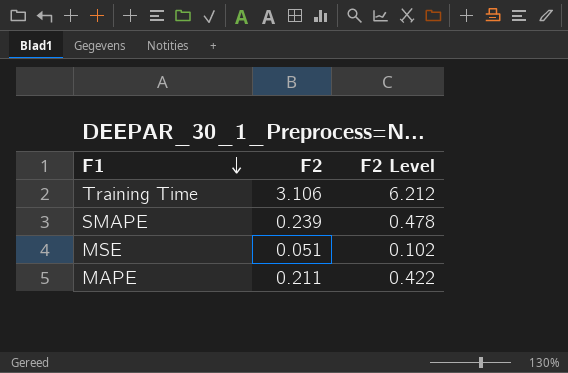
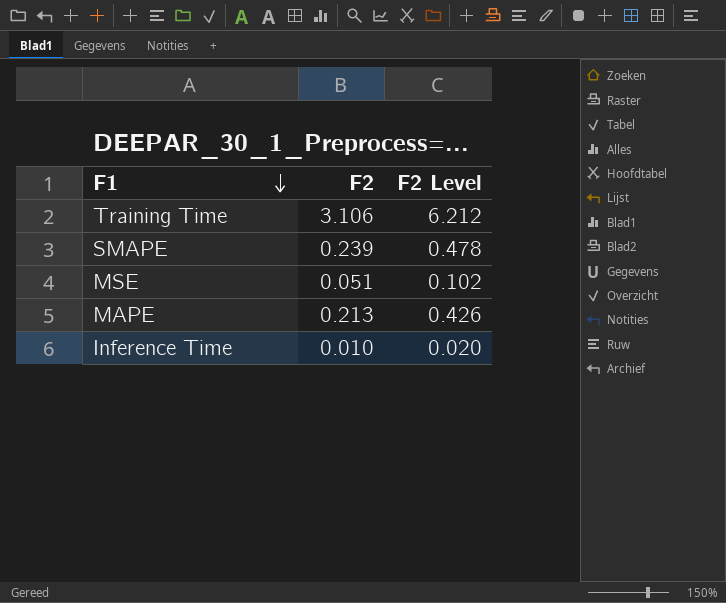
MAPE | F2: 0.211 -> 0.213
MAPE | F2 Level: 0.422 -> 0.426
row Inference Time: none -> 0.010 | 0.020

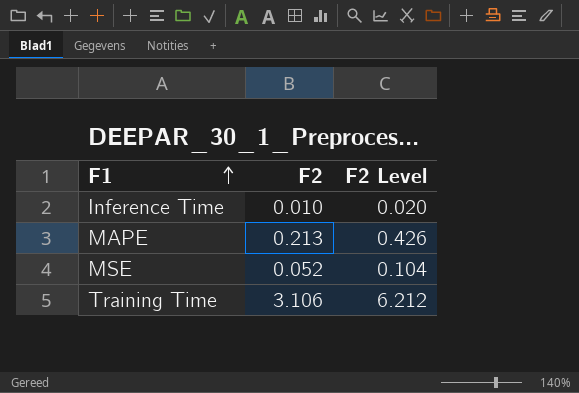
row order: F1 descending -> F1 ascending
row SMAPE: 0.239 | 0.478 -> none
MSE | F2: 0.051 -> 0.052
MSE | F2 Level: 0.102 -> 0.104

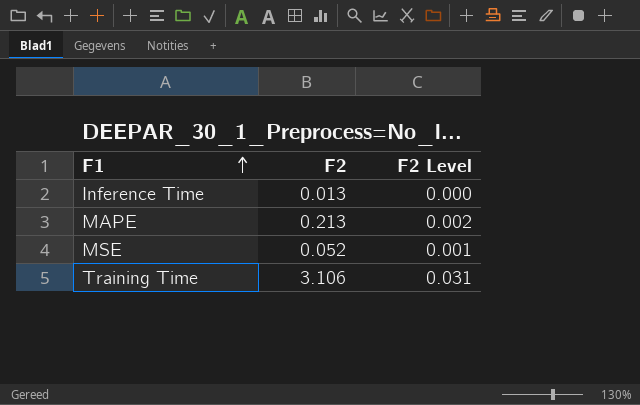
column F2 Level | formula: [F2] * 2 -> [F2] * 0.01
Inference Time | F2: 0.010 -> 0.013

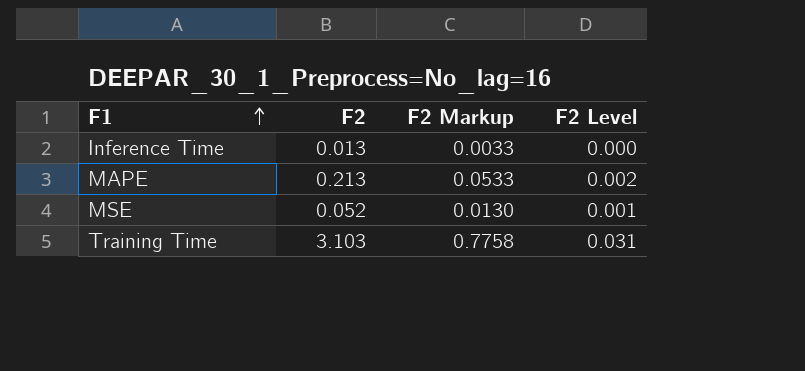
column F2 Markup | formula: none -> [F2] * 0.25
Training Time | F2: 3.106 -> 3.103

